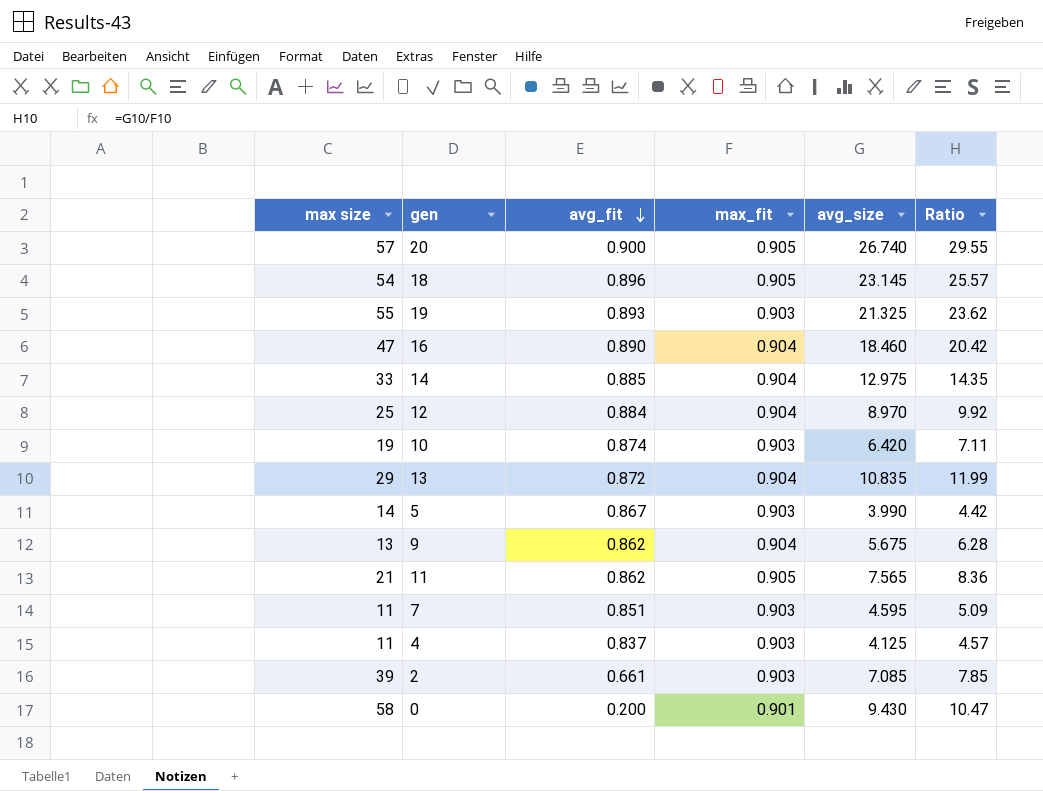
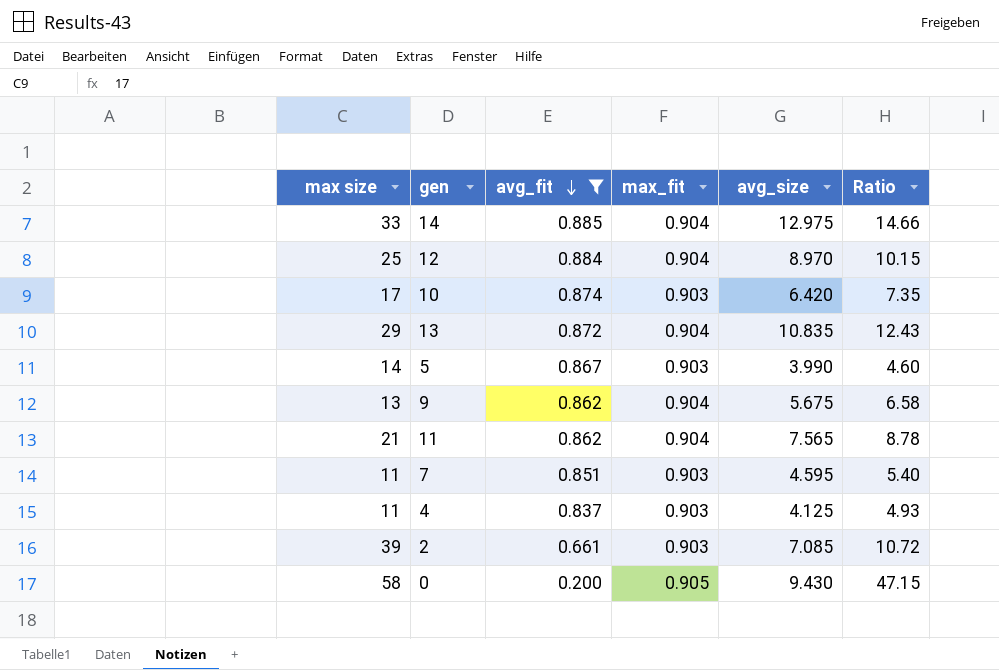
filter: none -> avg_fit <= 0.885
column Ratio | formula: [avg_size] / [max_fit] -> [avg_size] / [avg_fit]
10 | max size: 19 -> 17
11 | max_fit: 0.905 -> 0.904
0 | max_fit: 0.901 -> 0.905

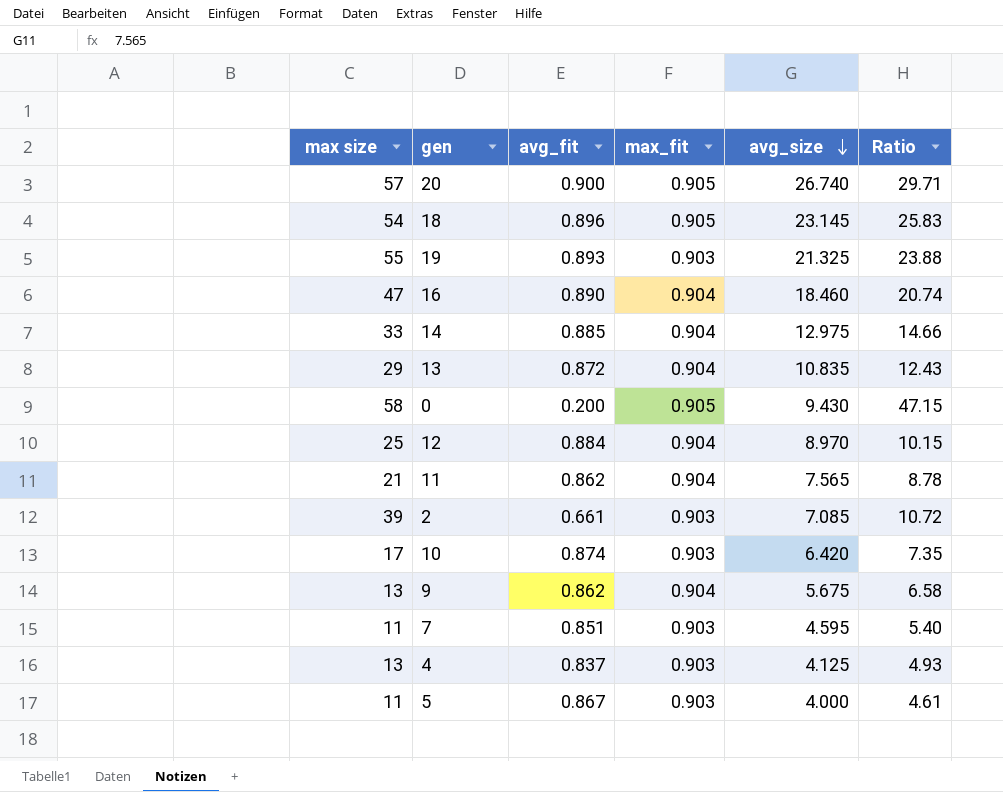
filter: avg_fit <= 0.885 -> none
row order: avg_fit descending -> avg_size descending
4 | max size: 11 -> 13
5 | max size: 14 -> 11
5 | avg_size: 3.990 -> 4.000
5 | Ratio: 4.60 -> 4.61

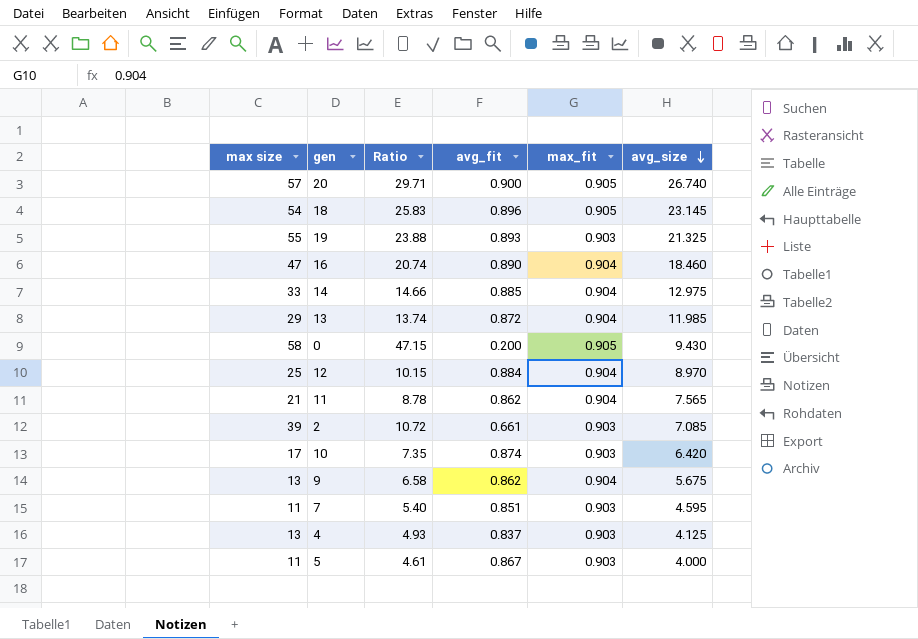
column Ratio | position: 6 -> 3
13 | Ratio: 12.43 -> 13.74
13 | avg_size: 10.835 -> 11.985

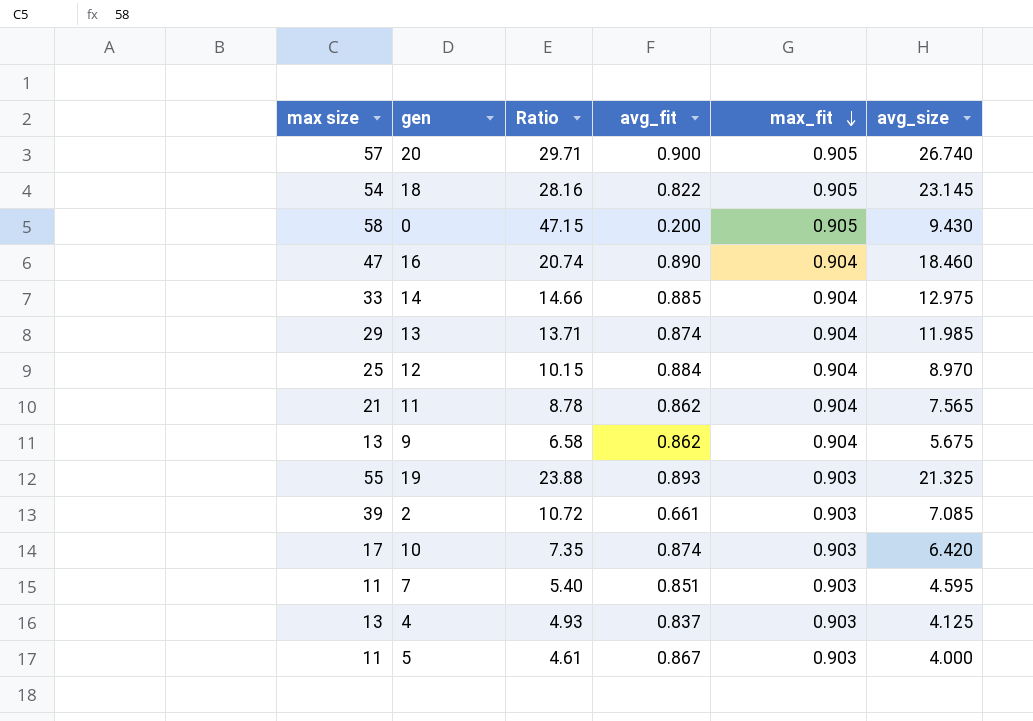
row order: avg_size descending -> max_fit descending
18 | Ratio: 25.83 -> 28.16
18 | avg_fit: 0.896 -> 0.822
13 | Ratio: 13.74 -> 13.71
13 | avg_fit: 0.872 -> 0.874

